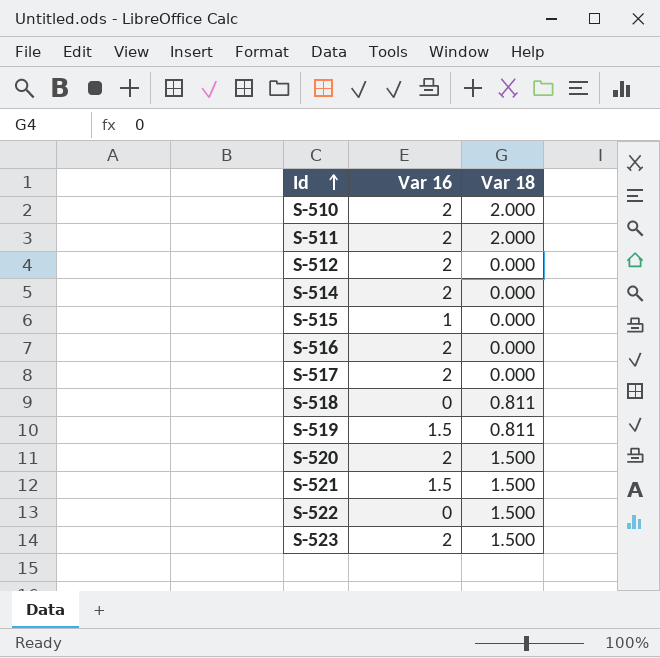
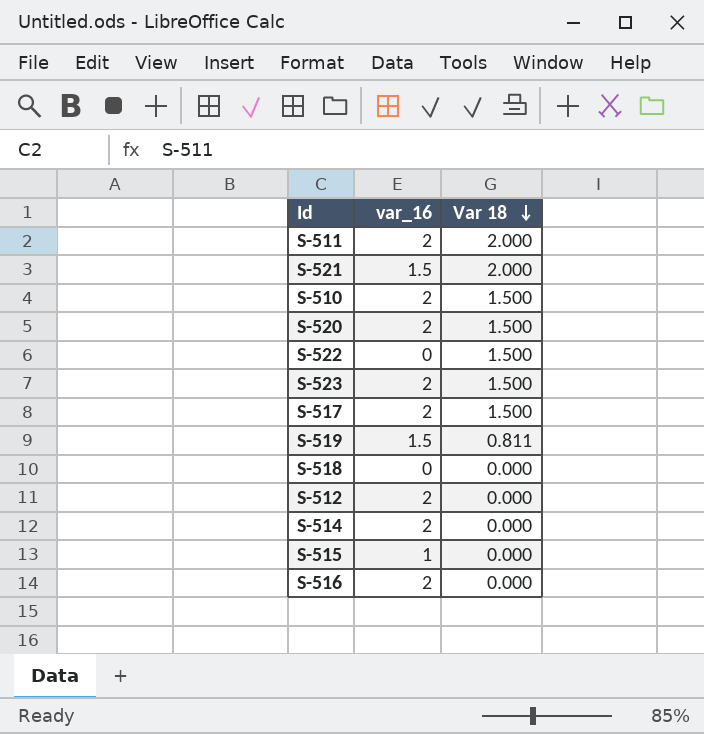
row order: Id ascending -> Var 18 descending
column name: Var 16 -> var_16
S-521 | Var 18: 1.500 -> 2.000
S-510 | Var 18: 2.000 -> 1.500
S-517 | Var 18: 0.000 -> 1.500
S-518 | Var 18: 0.811 -> 0.000

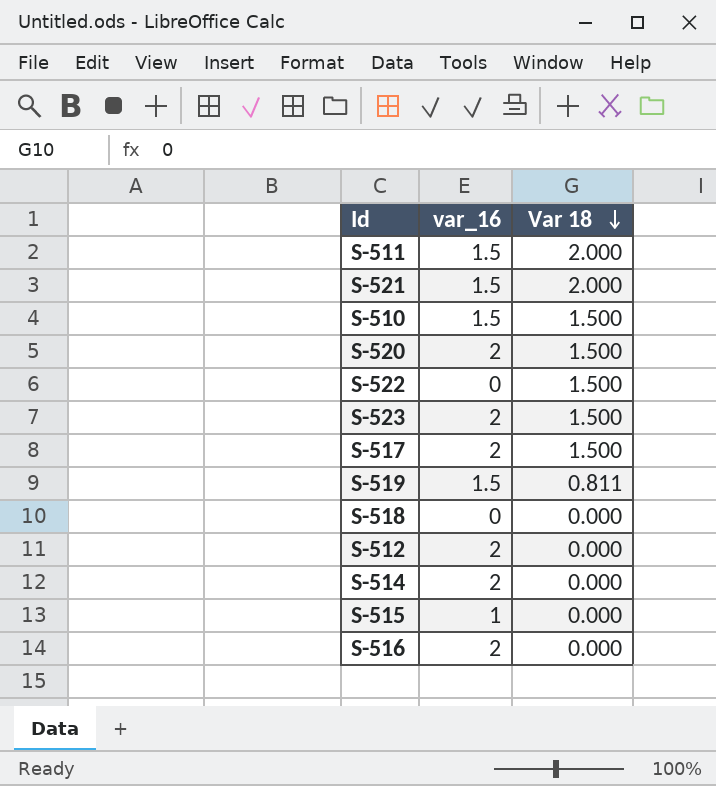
S-511 | var_16: 2 -> 1.5
S-510 | var_16: 2 -> 1.5

